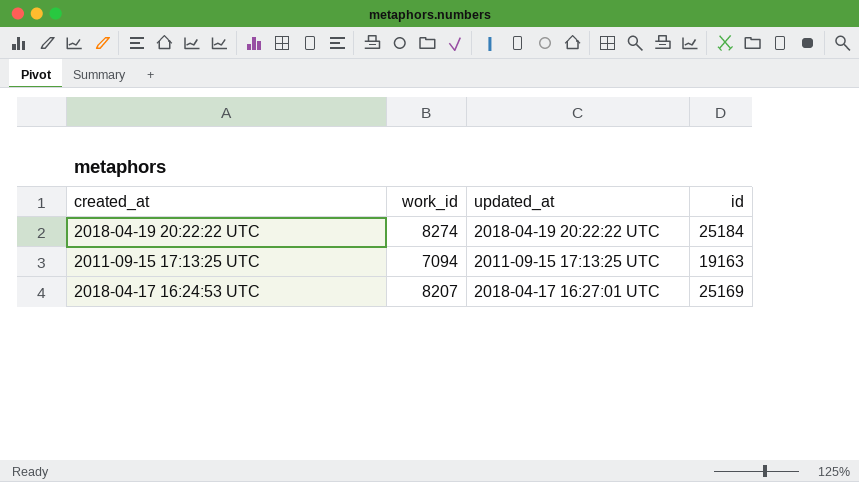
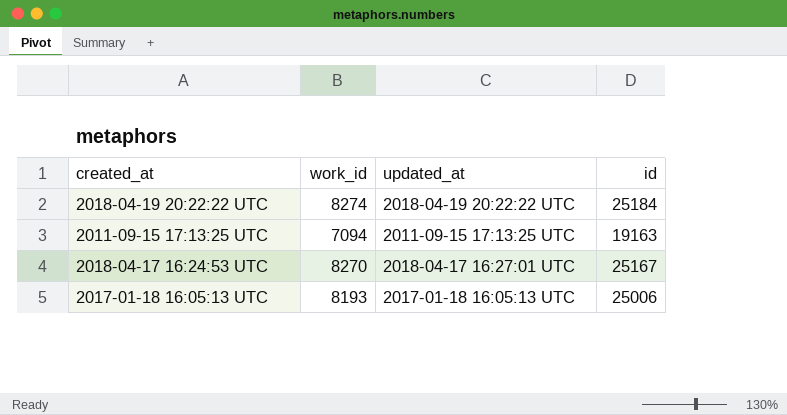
2018-04-17 16:24:53 UTC | work_id: 8207 -> 8270
2018-04-17 16:24:53 UTC | id: 25169 -> 25167
row 2017-01-18 16:05:13 UTC: none -> 8193 | 2017-01-18 16:05:13 UTC | 25006

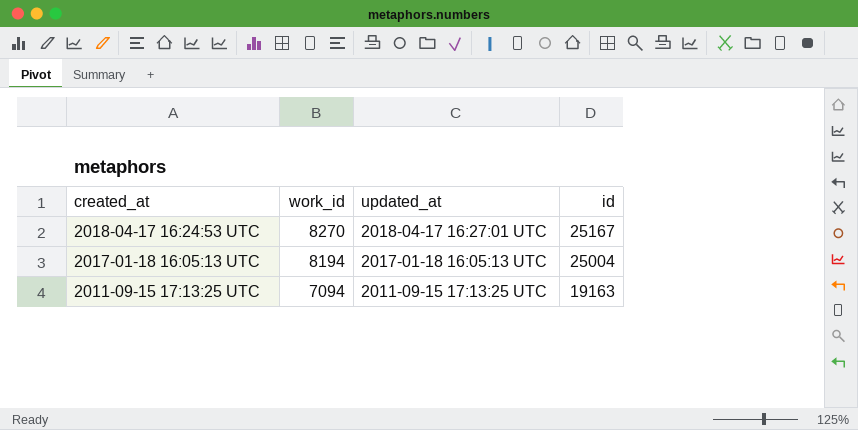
row order: none -> created_at descending
row 2018-04-19 20:22:22 UTC: 8274 | 2018-04-19 20:22:22 UTC | 25184 -> none
2017-01-18 16:05:13 UTC | work_id: 8193 -> 8194
2017-01-18 16:05:13 UTC | id: 25006 -> 25004

